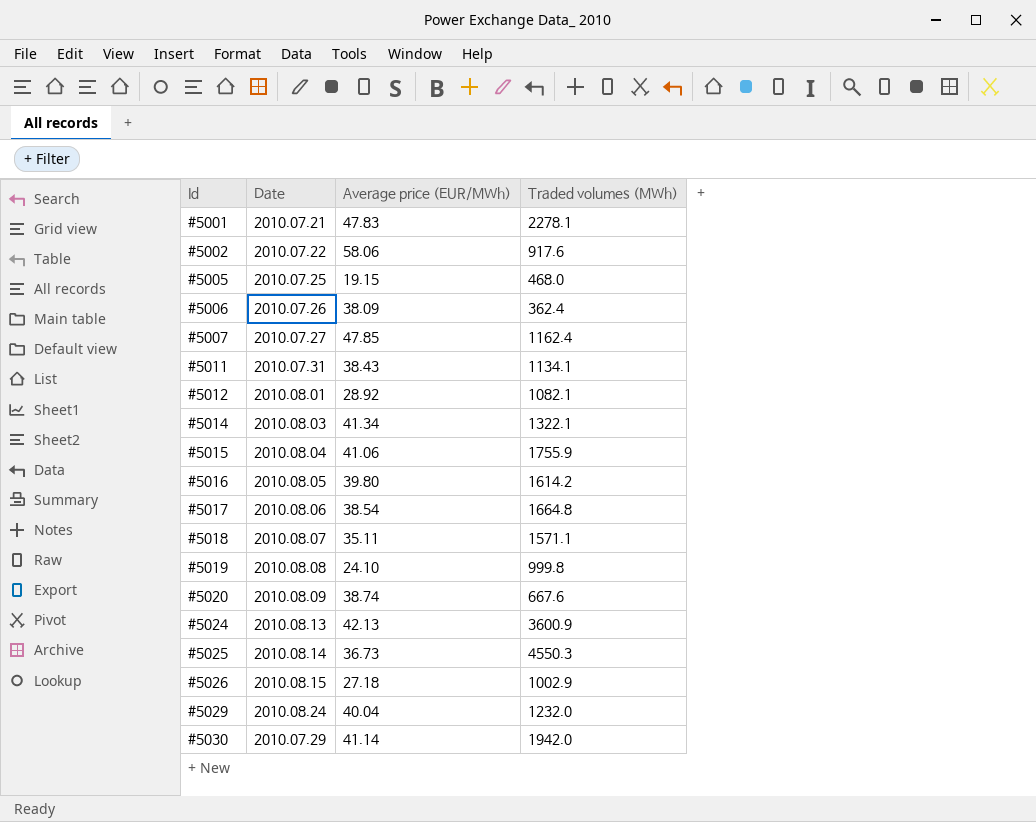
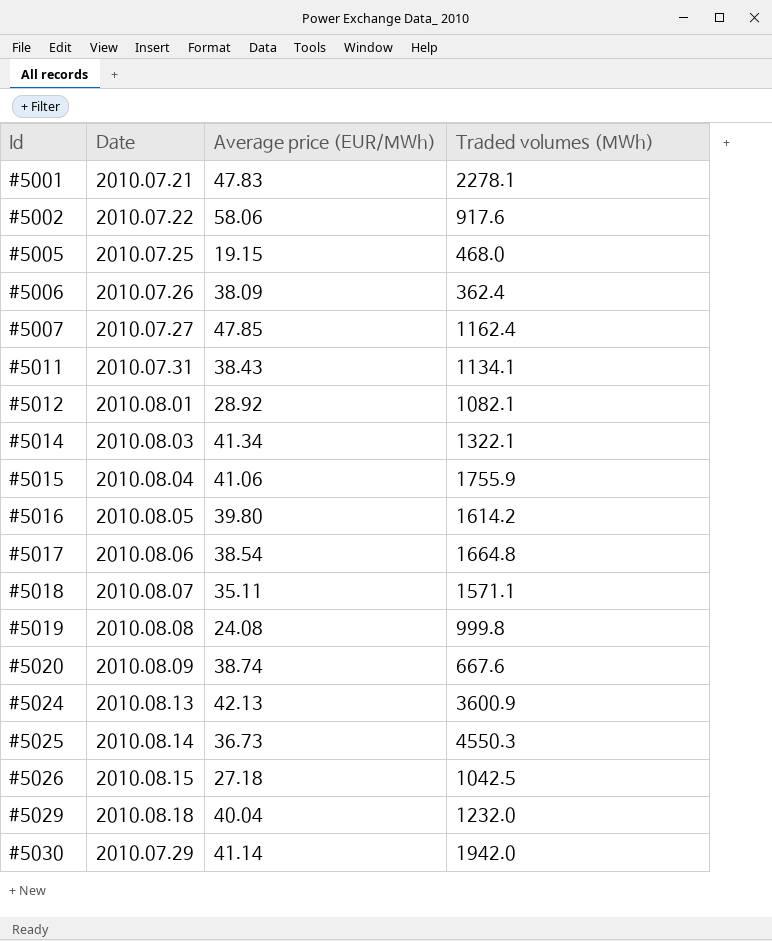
#5019 | Average price (EUR/MWh): 24.10 -> 24.08
#5026 | Traded volumes (MWh): 1002.9 -> 1042.5
#5029 | Date: 2010.08.24 -> 2010.08.18

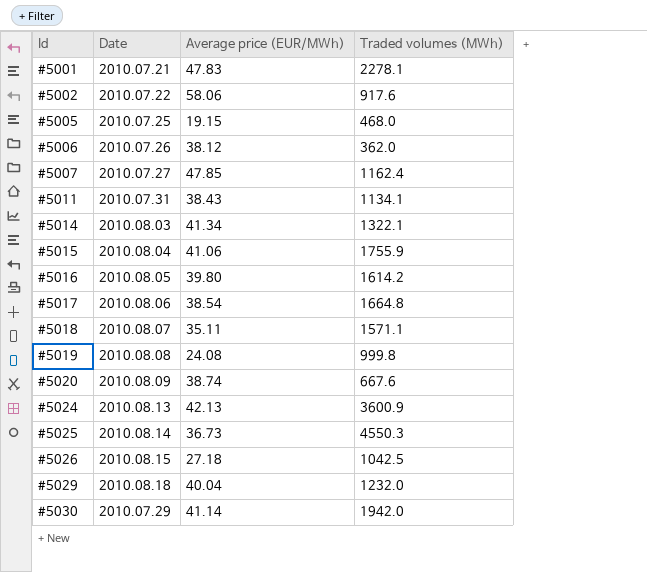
row #5012: 2010.08.01 | 28.92 | 1082.1 -> none
#5006 | Average price (EUR/MWh): 38.09 -> 38.12
#5006 | Traded volumes (MWh): 362.4 -> 362.0

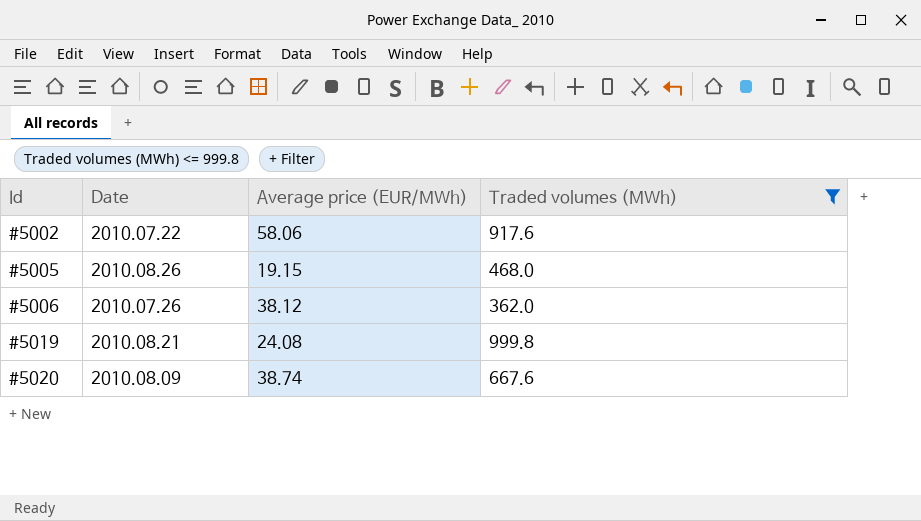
filter: none -> Traded volumes (MWh) <= 999.8
#5005 | Date: 2010.07.25 -> 2010.08.26
#5019 | Date: 2010.08.08 -> 2010.08.21

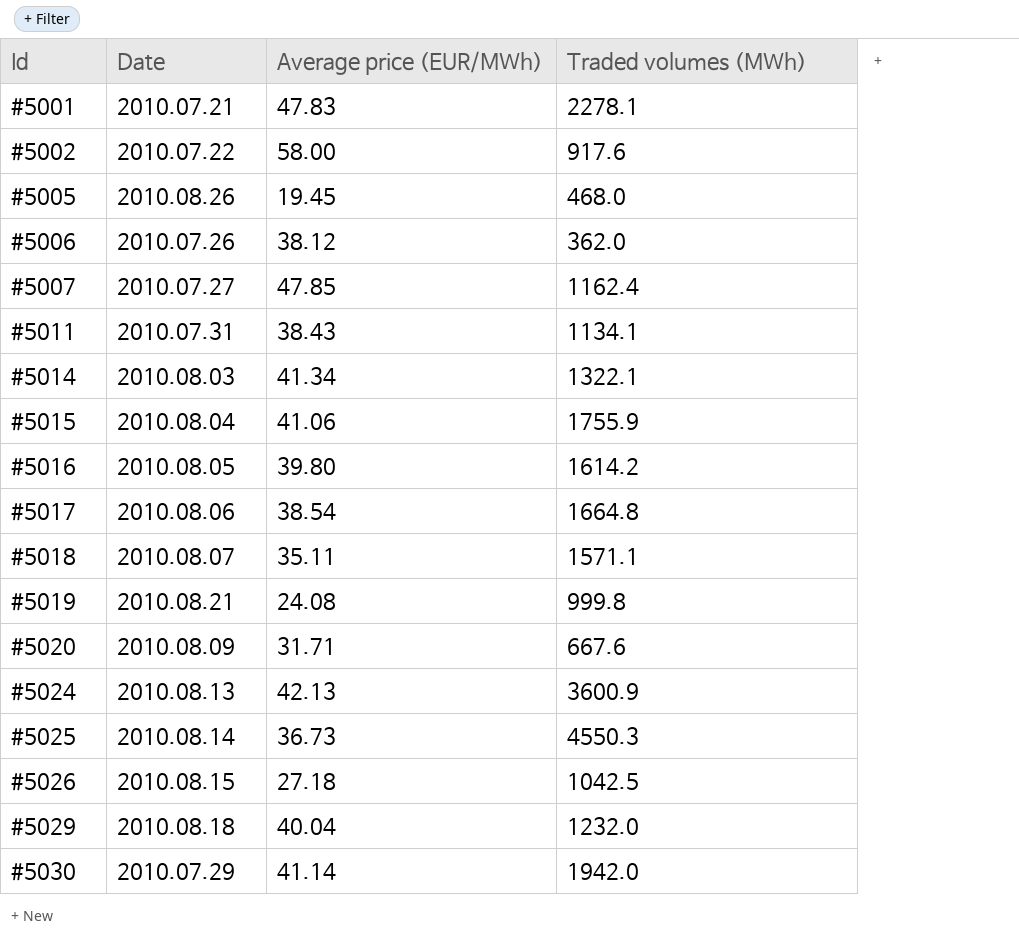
filter: Traded volumes (MWh) <= 999.8 -> none
#5002 | Average price (EUR/MWh): 58.06 -> 58.00
#5005 | Average price (EUR/MWh): 19.15 -> 19.45
#5020 | Average price (EUR/MWh): 38.74 -> 31.71

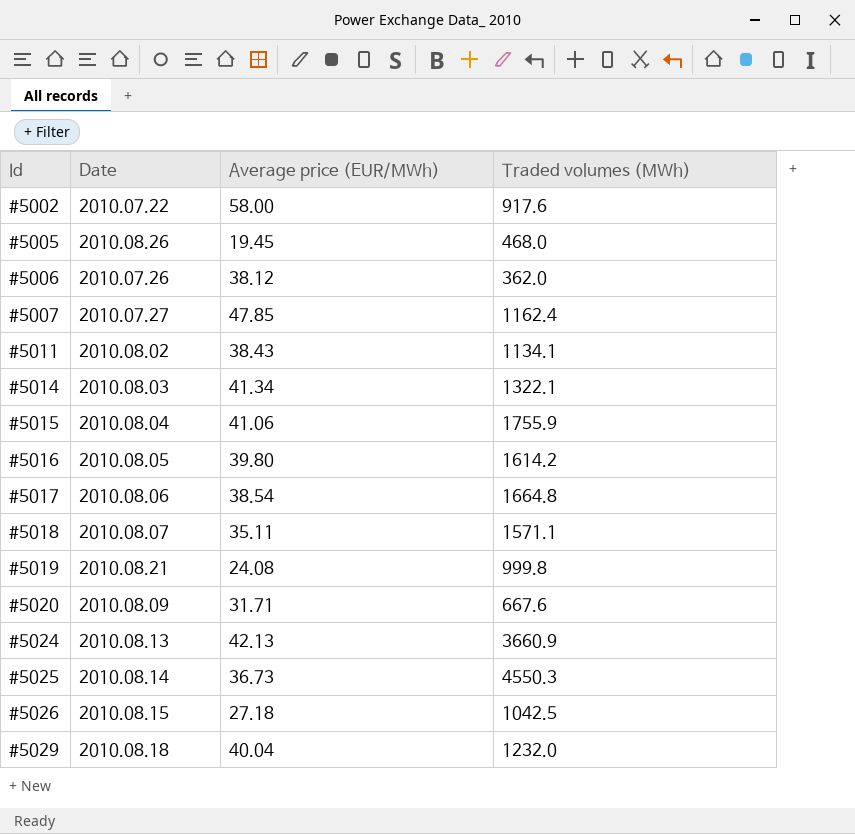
row #5001: 2010.07.21 | 47.83 | 2278.1 -> none
row #5030: 2010.07.29 | 41.14 | 1942.0 -> none
#5011 | Date: 2010.07.31 -> 2010.08.02
#5024 | Traded volumes (MWh): 3600.9 -> 3660.9

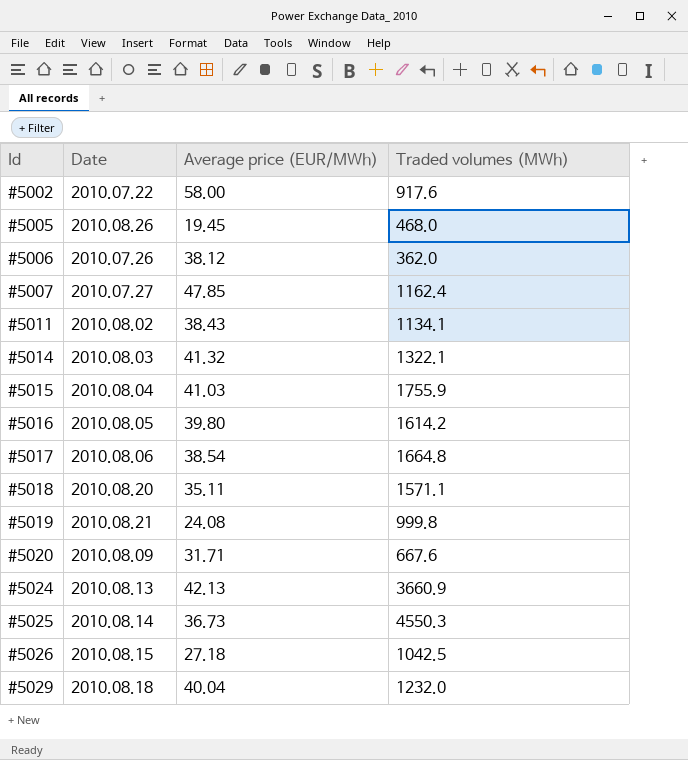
#5014 | Average price (EUR/MWh): 41.34 -> 41.32
#5015 | Average price (EUR/MWh): 41.06 -> 41.03
#5018 | Date: 2010.08.07 -> 2010.08.20

